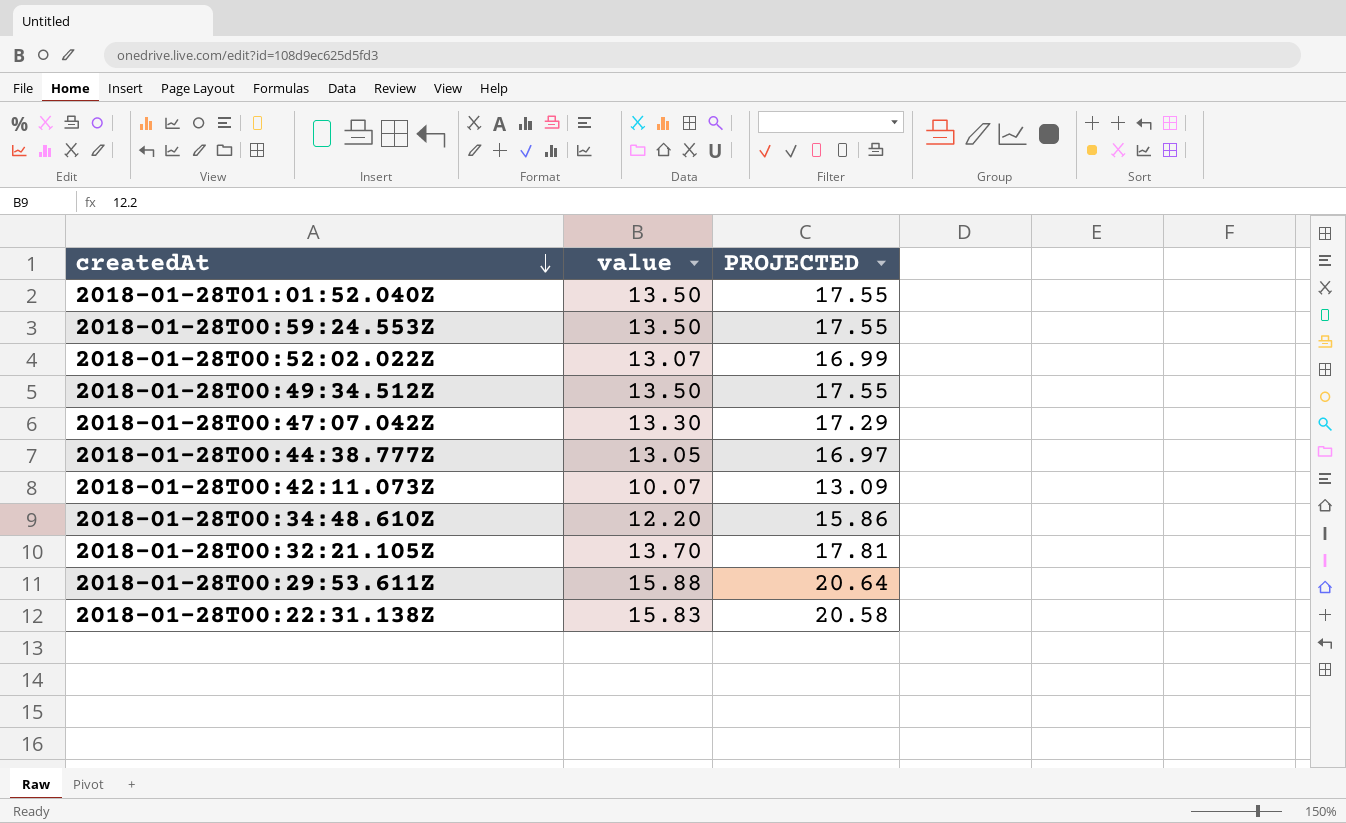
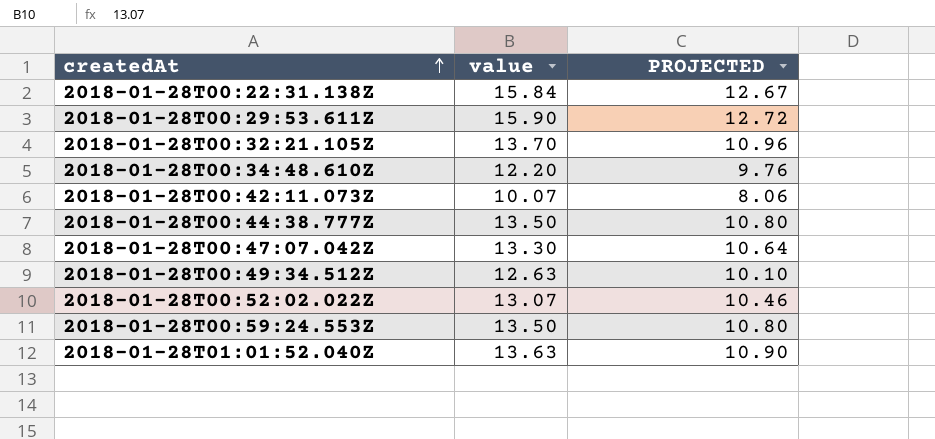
row order: createdAt descending -> createdAt ascending
column PROJECTED | formula: [value] * 1.3 -> [value] * 0.8
2018-01-28T00:22:31.138Z | value: 15.83 -> 15.84
2018-01-28T00:29:53.611Z | value: 15.88 -> 15.90
2018-01-28T00:44:38.777Z | value: 13.05 -> 13.50
2018-01-28T00:49:34.512Z | value: 13.50 -> 12.63
2018-01-28T01:01:52.040Z | value: 13.50 -> 13.63

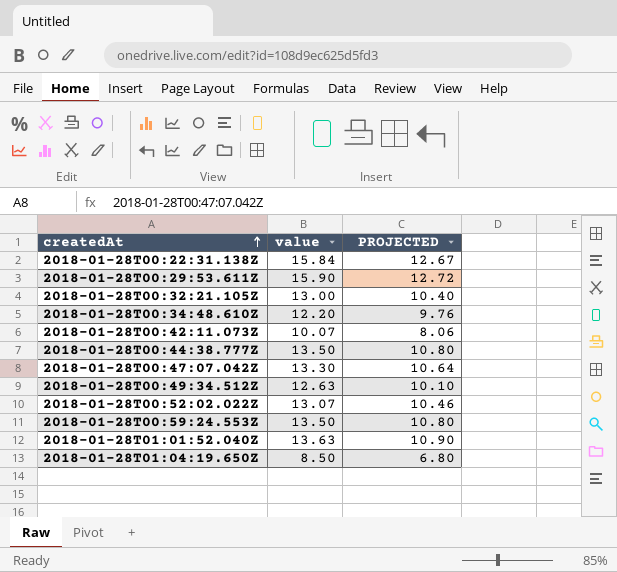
2018-01-28T00:32:21.105Z | value: 13.70 -> 13.00
2018-01-28T00:32:21.105Z | PROJECTED: 10.96 -> 10.40
row 2018-01-28T01:04:19.650Z: none -> 8.50 | 6.80

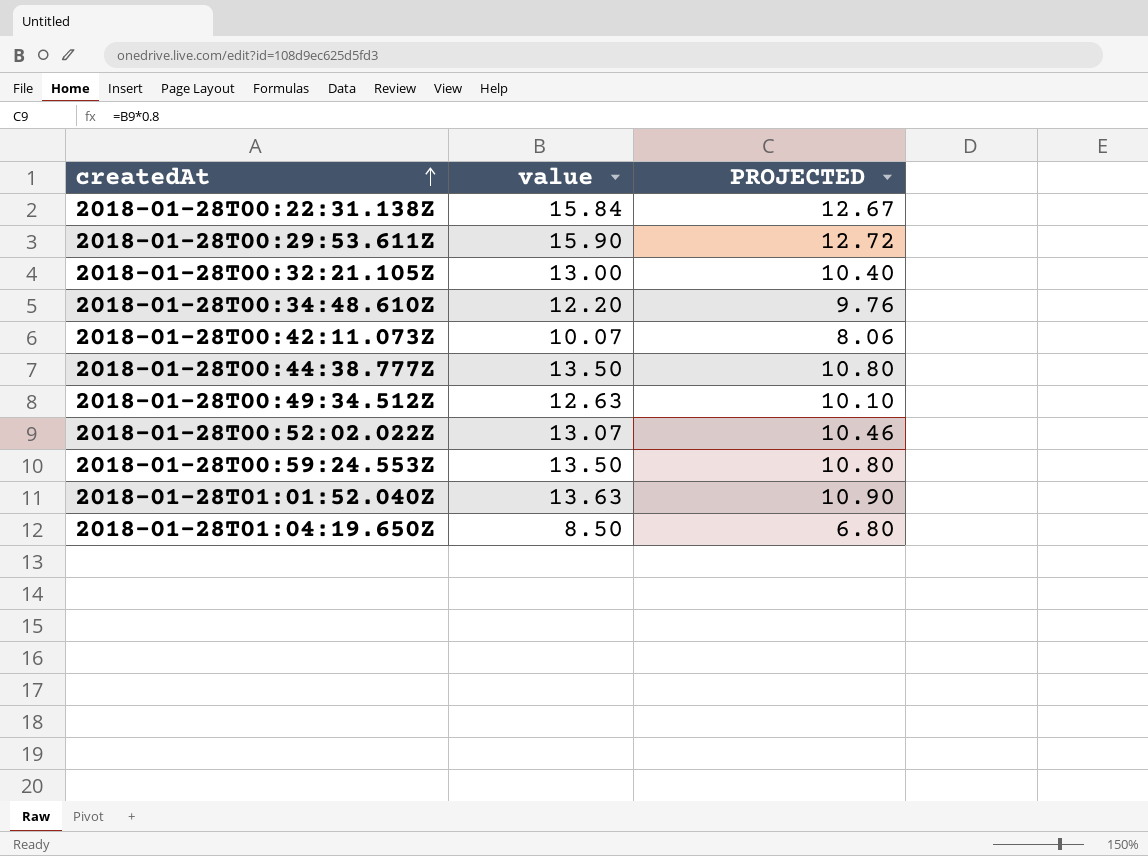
row 2018-01-28T00:47:07.042Z: 13.30 | 10.64 -> none

